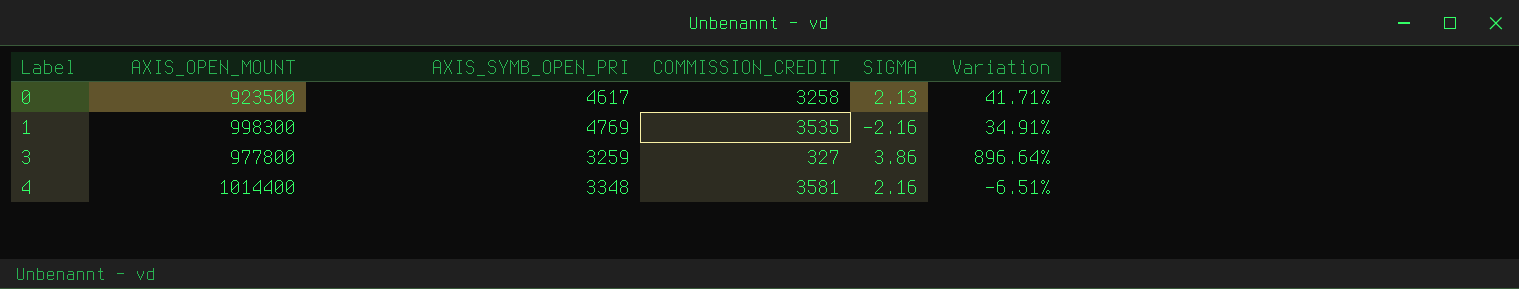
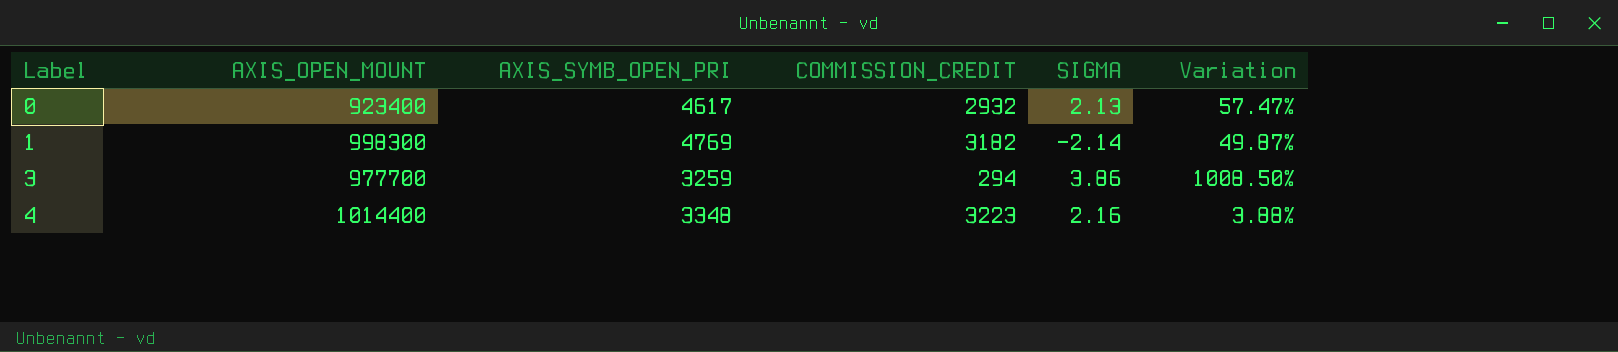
0 | AXIS_OPEN_MOUNT: 923500 -> 923400
0 | COMMISSION_CREDIT: 3258 -> 2932
0 | Variation: 41.71% -> 57.47%
1 | COMMISSION_CREDIT: 3535 -> 3182
1 | SIGMA: -2.16 -> -2.14
1 | Variation: 34.91% -> 49.87%
3 | AXIS_OPEN_MOUNT: 977800 -> 977700
3 | COMMISSION_CREDIT: 327 -> 294
3 | Variation: 896.64% -> 1008.50%
4 | COMMISSION_CREDIT: 3581 -> 3223
4 | Variation: -6.51% -> 3.88%

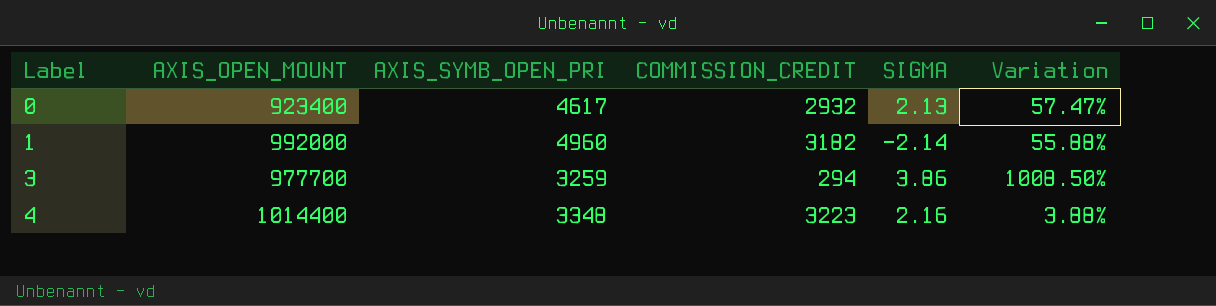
1 | AXIS_OPEN_MOUNT: 998300 -> 992000
1 | AXIS_SYMB_OPEN_PRI: 4769 -> 4960
1 | Variation: 49.87% -> 55.88%

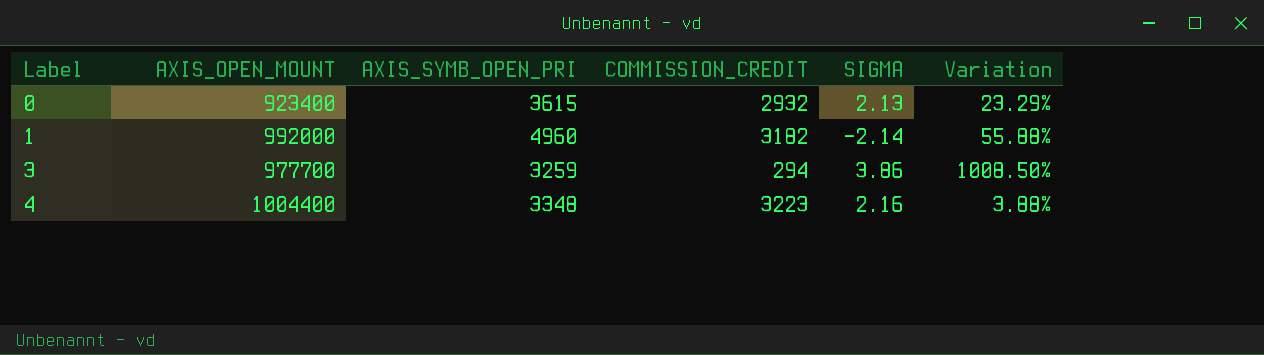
0 | AXIS_SYMB_OPEN_PRI: 4617 -> 3615
0 | Variation: 57.47% -> 23.29%
4 | AXIS_OPEN_MOUNT: 1014400 -> 1004400

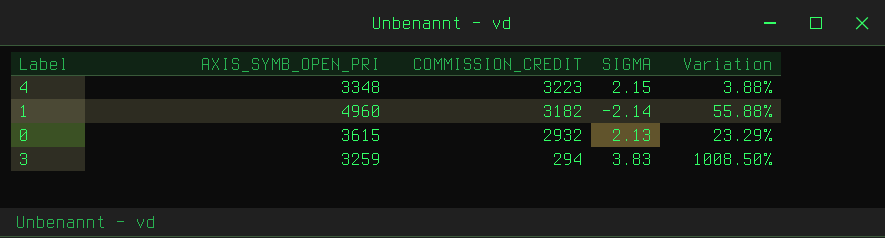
row order: Label ascending -> COMMISSION_CREDIT descending
column AXIS_OPEN_MOUNT | position: 2 -> none
4 | SIGMA: 2.16 -> 2.15
3 | SIGMA: 3.86 -> 3.83

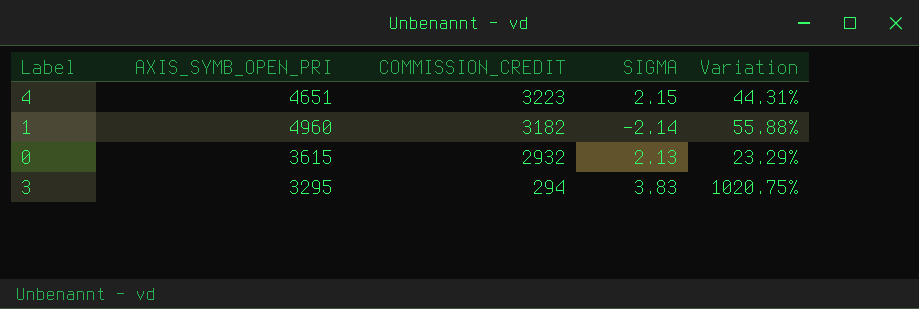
4 | AXIS_SYMB_OPEN_PRI: 3348 -> 4651
4 | Variation: 3.88% -> 44.31%
3 | AXIS_SYMB_OPEN_PRI: 3259 -> 3295
3 | Variation: 1008.50% -> 1020.75%

